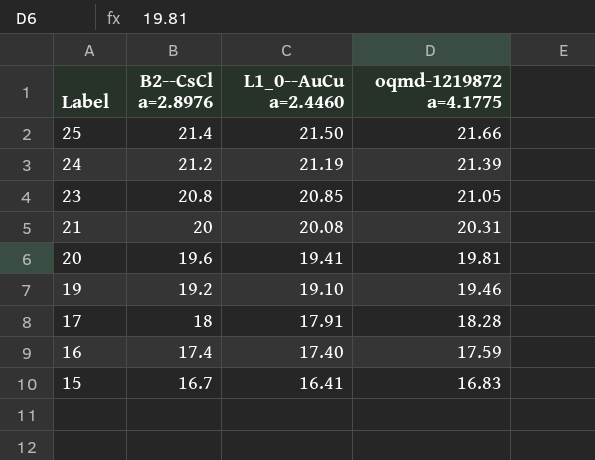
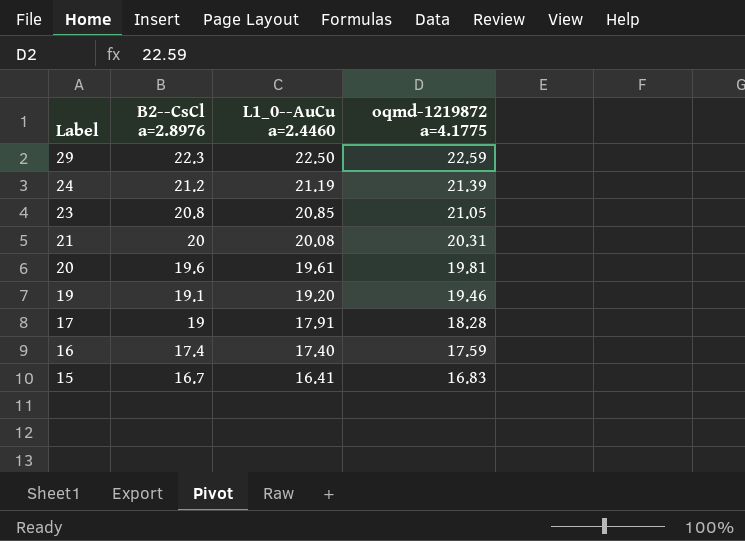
row 25: 21.4 | 21.50 | 21.66 -> none
row 29: none -> 22.3 | 22.50 | 22.59
20 | L1_0--AuCu a=2.4460: 19.41 -> 19.61
19 | B2--CsCl a=2.8976: 19.2 -> 19.1
19 | L1_0--AuCu a=2.4460: 19.10 -> 19.20
17 | B2--CsCl a=2.8976: 18 -> 19

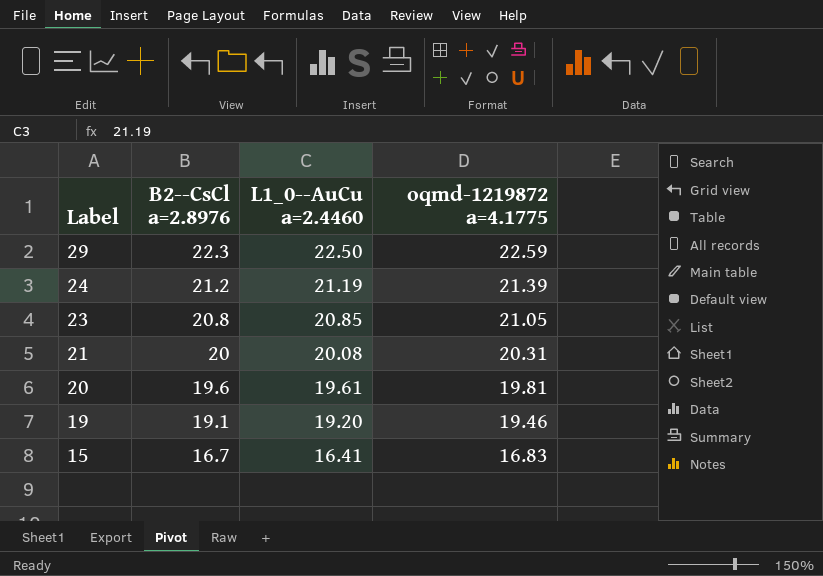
row 17: 19 | 17.91 | 18.28 -> none
row 16: 17.4 | 17.40 | 17.59 -> none

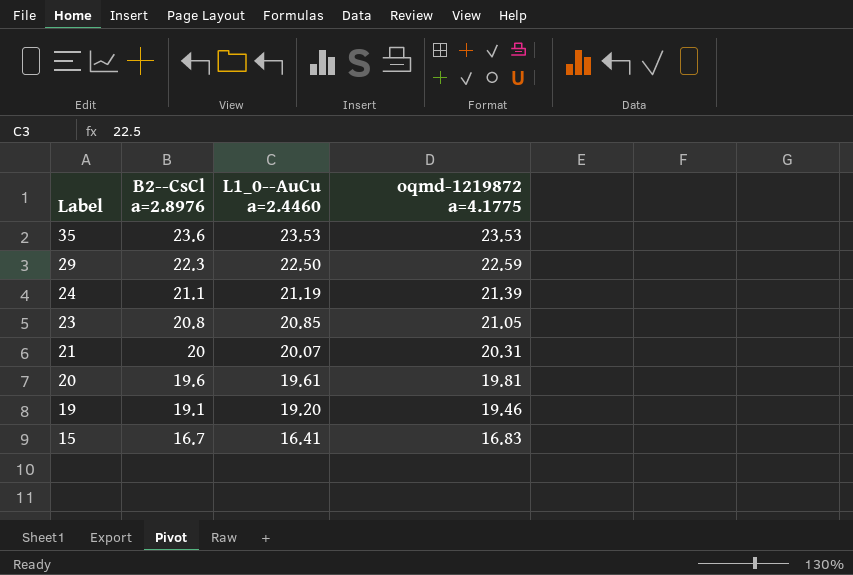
row 35: none -> 23.6 | 23.53 | 23.53
24 | B2--CsCl a=2.8976: 21.2 -> 21.1
21 | L1_0--AuCu a=2.4460: 20.08 -> 20.07

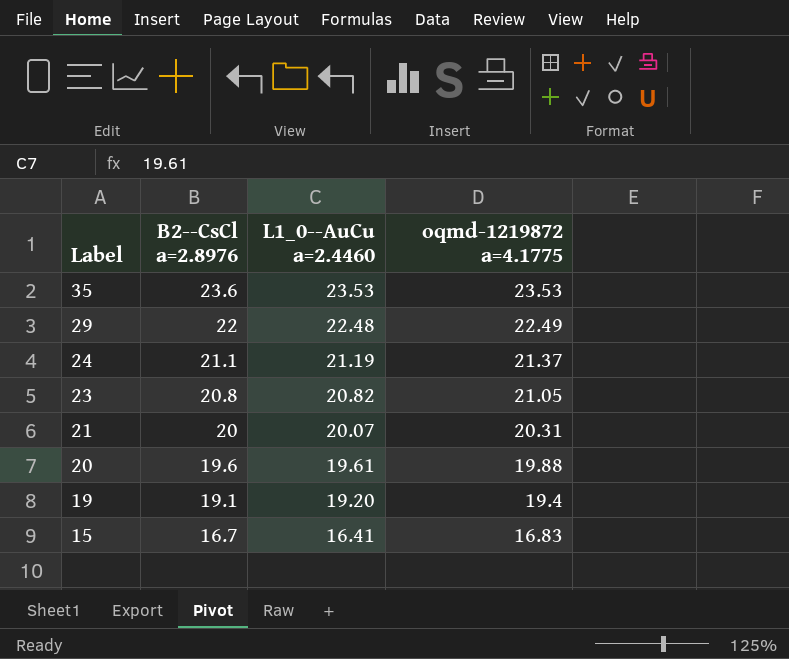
29 | B2--CsCl a=2.8976: 22.3 -> 22
29 | L1_0--AuCu a=2.4460: 22.50 -> 22.48
29 | oqmd-1219872 a=4.1775: 22.59 -> 22.49
24 | oqmd-1219872 a=4.1775: 21.39 -> 21.37
23 | L1_0--AuCu a=2.4460: 20.85 -> 20.82
20 | oqmd-1219872 a=4.1775: 19.81 -> 19.88
19 | oqmd-1219872 a=4.1775: 19.46 -> 19.4

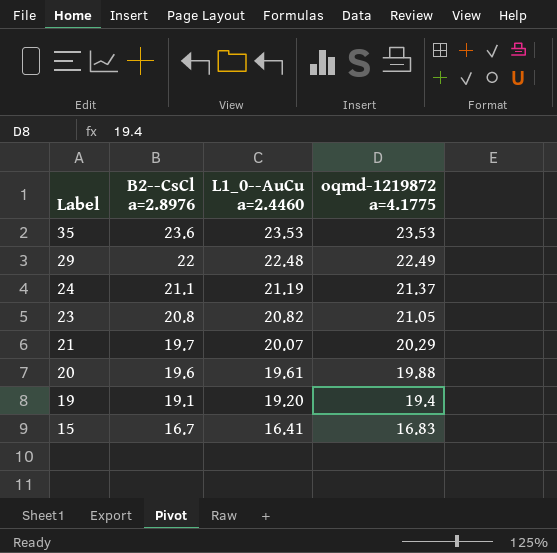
21 | B2--CsCl a=2.8976: 20 -> 19.7
21 | oqmd-1219872 a=4.1775: 20.31 -> 20.29

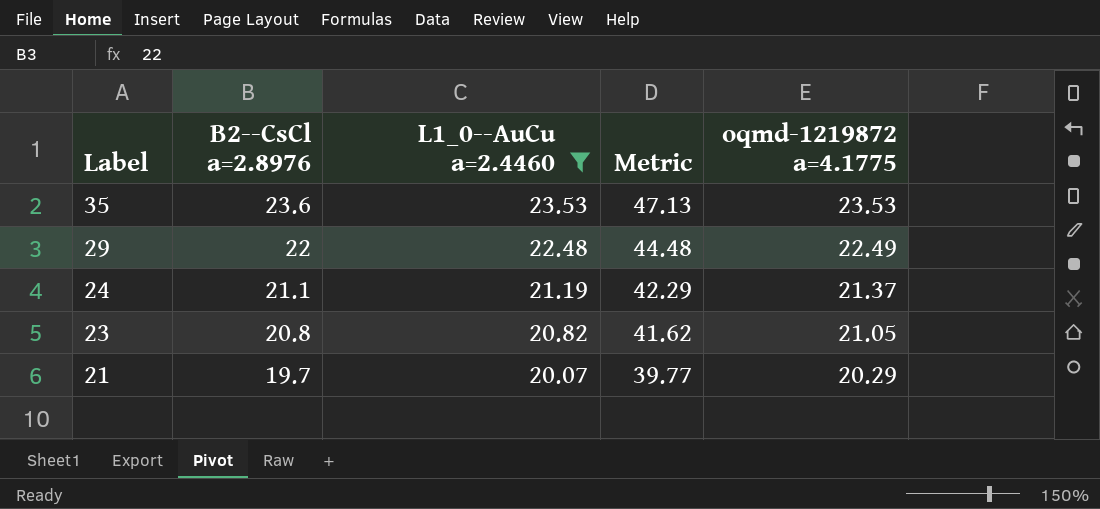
filter: none -> L1_0--AuCu a=2.4460 >= 20.07
column Metric | formula: none -> [B2--CsCl a=2.8976] + [L1_0--AuCu a=2.4460]

